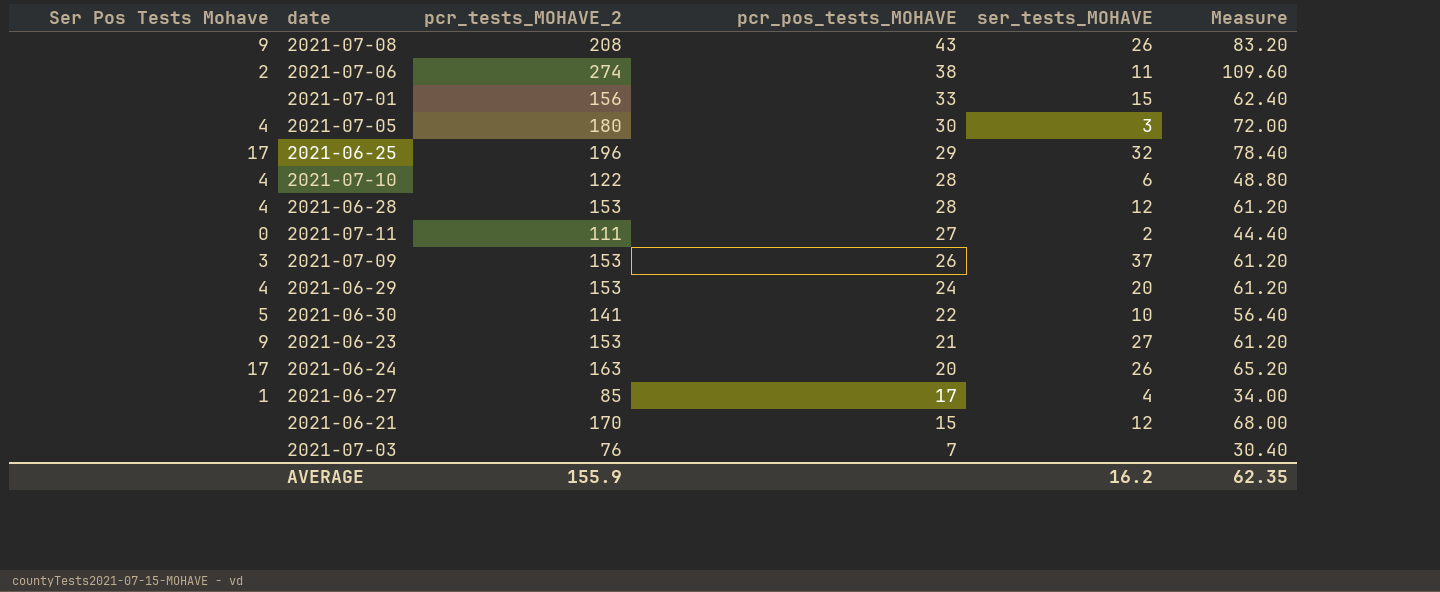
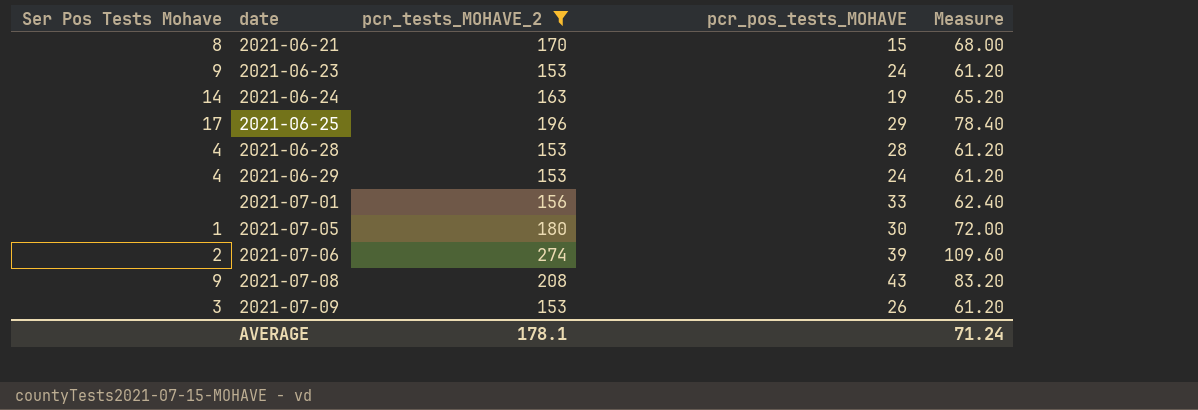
filter: none -> pcr_tests_MOHAVE_2 >= 153
row order: pcr_pos_tests_MOHAVE descending -> date ascending
column ser_tests_MOHAVE | position: 5 -> none
2021-06-21 | Ser Pos Tests Mohave: none -> 8
2021-06-23 | pcr_pos_tests_MOHAVE: 21 -> 24
2021-06-24 | Ser Pos Tests Mohave: 17 -> 14
2021-06-24 | pcr_pos_tests_MOHAVE: 20 -> 19
2021-07-05 | Ser Pos Tests Mohave: 4 -> 1
2021-07-06 | pcr_pos_tests_MOHAVE: 38 -> 39
AVERAGE | pcr_tests_MOHAVE_2: 155.9 -> 178.1
AVERAGE | Measure: 62.35 -> 71.24

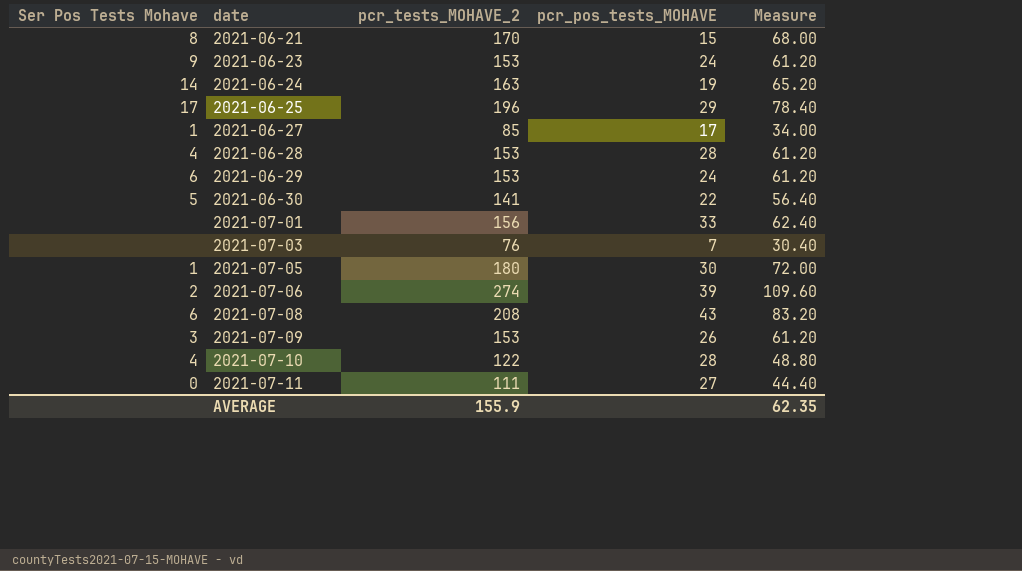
filter: pcr_tests_MOHAVE_2 >= 153 -> none
2021-06-29 | Ser Pos Tests Mohave: 4 -> 6
2021-07-08 | Ser Pos Tests Mohave: 9 -> 6
AVERAGE | pcr_tests_MOHAVE_2: 178.1 -> 155.9
AVERAGE | Measure: 71.24 -> 62.35

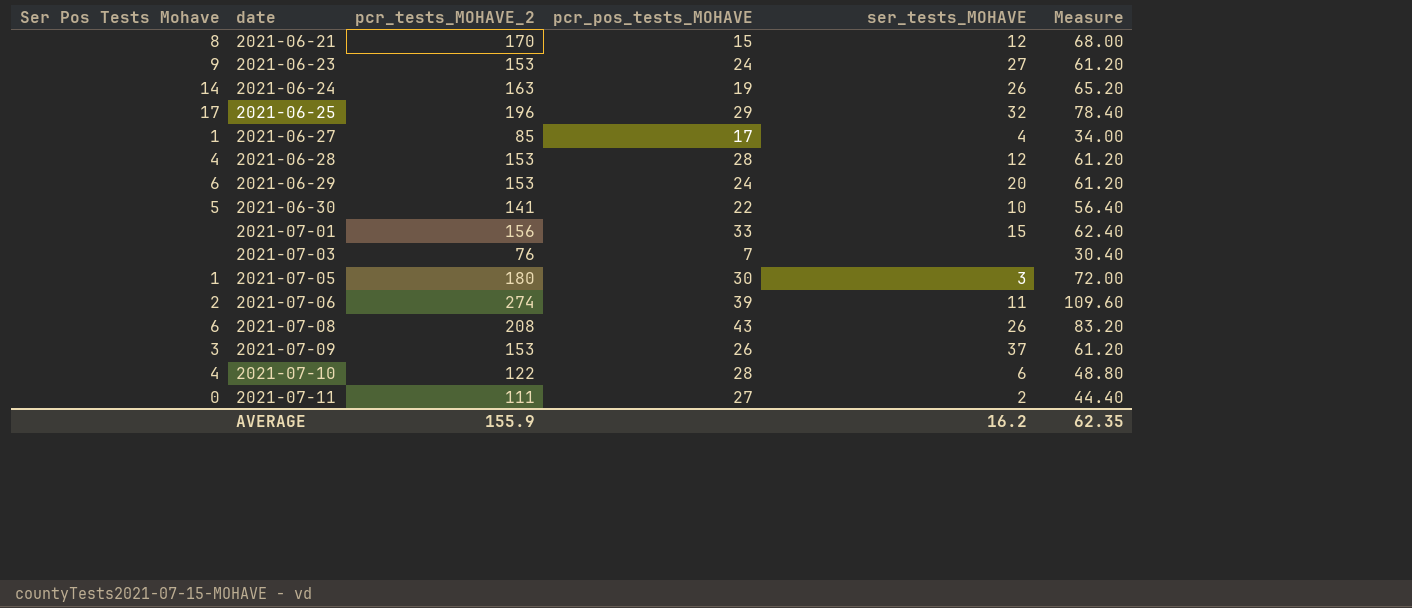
column ser_tests_MOHAVE | position: none -> 5

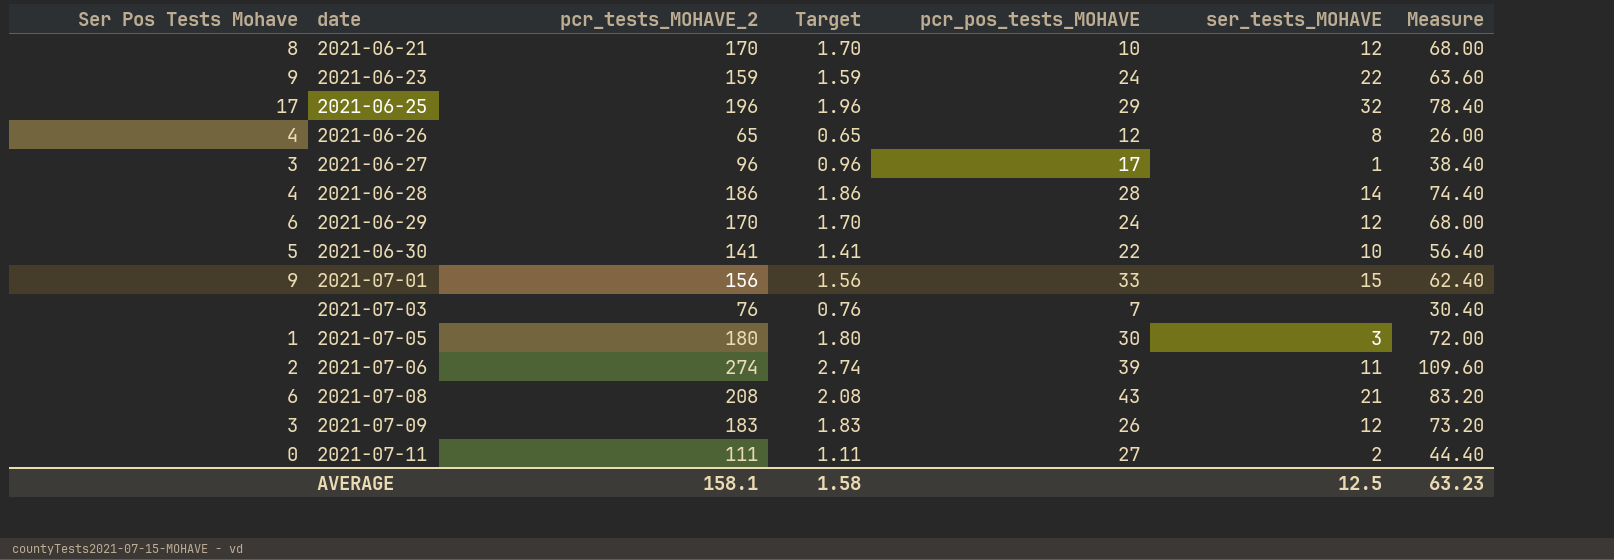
column Target | formula: none -> [pcr_tests_MOHAVE_2] * 0.01
row 2021-06-24: 14 | 163 | 19 | 26 | 65.20 -> none
row 2021-07-10: 4 | 122 | 28 | 6 | 48.80 -> none
2021-06-21 | pcr_pos_tests_MOHAVE: 15 -> 10
2021-06-23 | pcr_tests_MOHAVE_2: 153 -> 159
2021-06-23 | ser_tests_MOHAVE: 27 -> 22
2021-06-23 | Measure: 61.20 -> 63.60
row 2021-06-26: none -> 4 | 65 | 0.65 | 12 | 8 | 26.00
2021-06-27 | Ser Pos Tests Mohave: 1 -> 3
2021-06-27 | pcr_tests_MOHAVE_2: 85 -> 96
2021-06-27 | ser_tests_MOHAVE: 4 -> 1
2021-06-27 | Measure: 34.00 -> 38.40
2021-06-28 | pcr_tests_MOHAVE_2: 153 -> 186
2021-06-28 | ser_tests_MOHAVE: 12 -> 14
2021-06-28 | Measure: 61.20 -> 74.40
2021-06-29 | pcr_tests_MOHAVE_2: 153 -> 170
2021-06-29 | ser_tests_MOHAVE: 20 -> 12
2021-06-29 | Measure: 61.20 -> 68.00
2021-07-01 | Ser Pos Tests Mohave: none -> 9
2021-07-08 | ser_tests_MOHAVE: 26 -> 21
2021-07-09 | pcr_tests_MOHAVE_2: 153 -> 183
2021-07-09 | ser_tests_MOHAVE: 37 -> 12
2021-07-09 | Measure: 61.20 -> 73.20
AVERAGE | pcr_tests_MOHAVE_2: 155.9 -> 158.1
AVERAGE | ser_tests_MOHAVE: 16.2 -> 12.5
AVERAGE | Measure: 62.35 -> 63.23

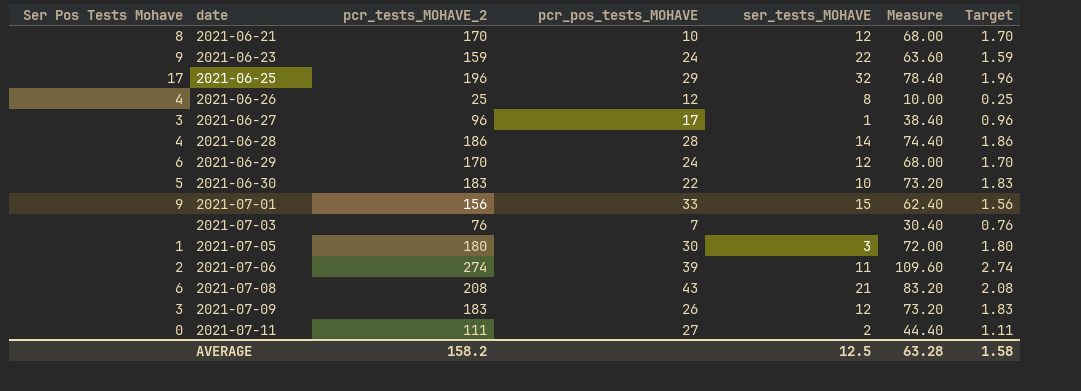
column Target | position: 4 -> 7
2021-06-26 | pcr_tests_MOHAVE_2: 65 -> 25
2021-06-26 | Measure: 26.00 -> 10.00
2021-06-26 | Target: 0.65 -> 0.25
2021-06-30 | pcr_tests_MOHAVE_2: 141 -> 183
2021-06-30 | Measure: 56.40 -> 73.20
2021-06-30 | Target: 1.41 -> 1.83
AVERAGE | pcr_tests_MOHAVE_2: 158.1 -> 158.2
AVERAGE | Measure: 63.23 -> 63.28

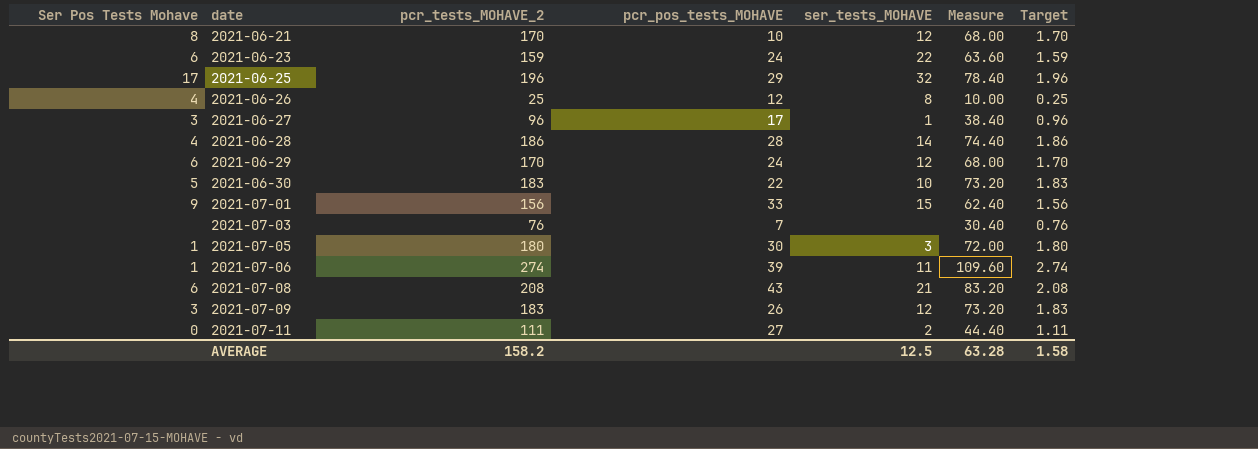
2021-06-23 | Ser Pos Tests Mohave: 9 -> 6
2021-07-06 | Ser Pos Tests Mohave: 2 -> 1

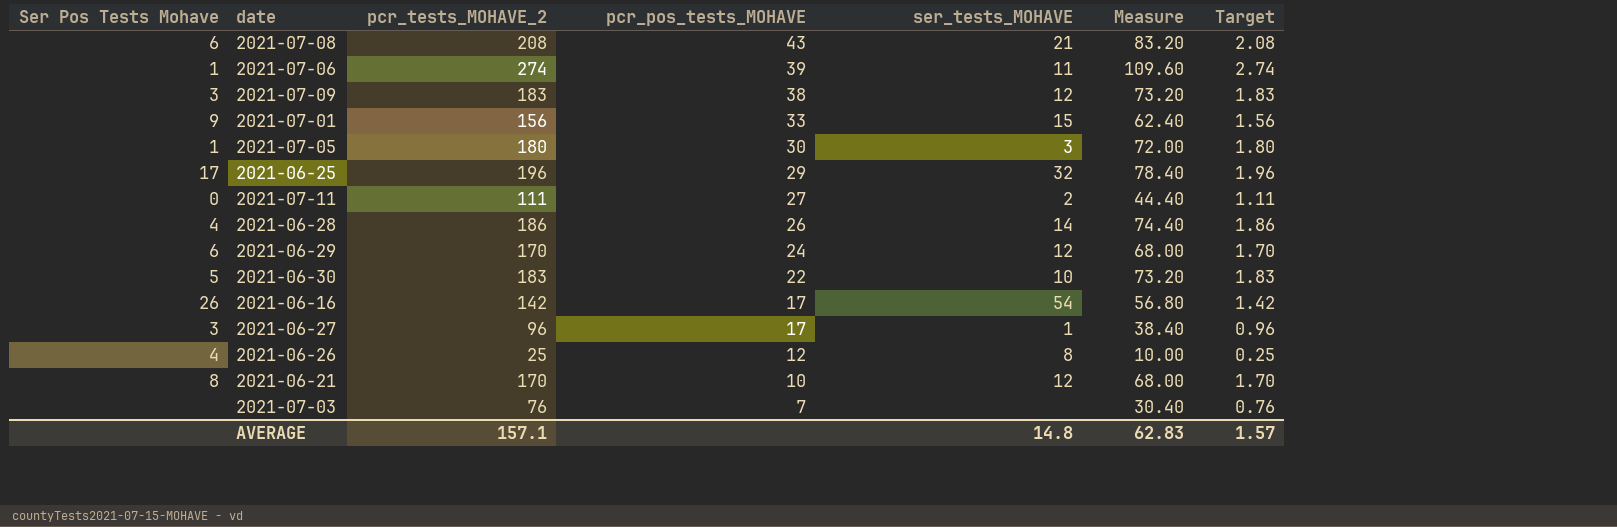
row order: date ascending -> pcr_pos_tests_MOHAVE descending
row 2021-06-23: 6 | 159 | 24 | 22 | 63.60 | 1.59 -> none
2021-07-09 | pcr_pos_tests_MOHAVE: 26 -> 38
2021-06-28 | pcr_pos_tests_MOHAVE: 28 -> 26
row 2021-06-16: none -> 26 | 142 | 17 | 54 | 56.80 | 1.42
AVERAGE | pcr_tests_MOHAVE_2: 158.2 -> 157.1
AVERAGE | ser_tests_MOHAVE: 12.5 -> 14.8
AVERAGE | Measure: 63.28 -> 62.83
AVERAGE | Target: 1.58 -> 1.57

